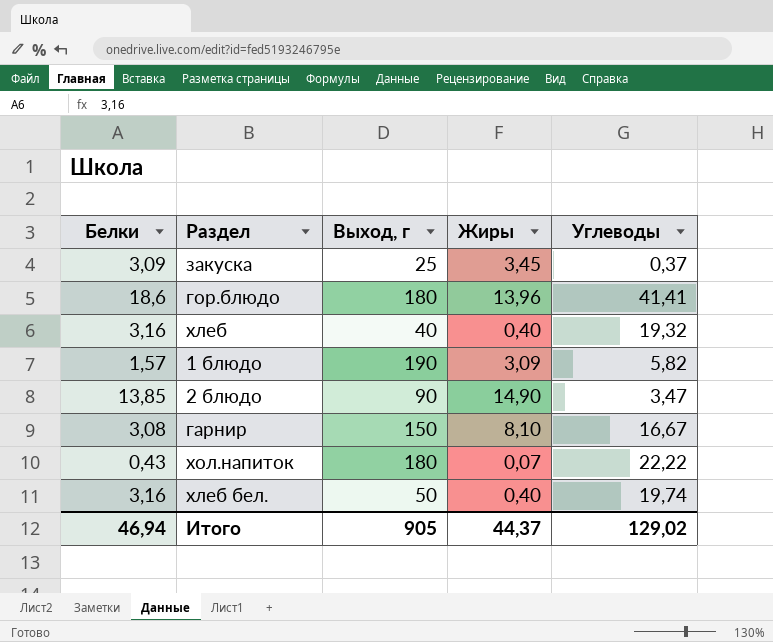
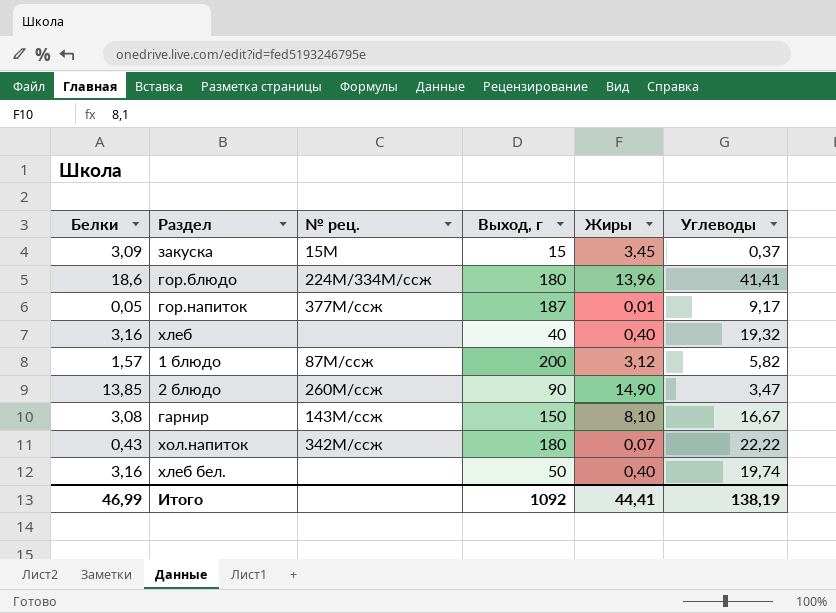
column № рец. | position: none -> 3
закуска | Выход, г: 25 -> 15
row гор.напиток: none -> 0,05 | 377М/ссж | 187 | 0,01 | 9,17
1 блюдо | Выход, г: 190 -> 200
1 блюдо | Жиры: 3,09 -> 3,12
Итого | Белки: 46,94 -> 46,99
Итого | Выход, г: 905 -> 1092
Итого | Жиры: 44,37 -> 44,41
Итого | Углеводы: 129,02 -> 138,19

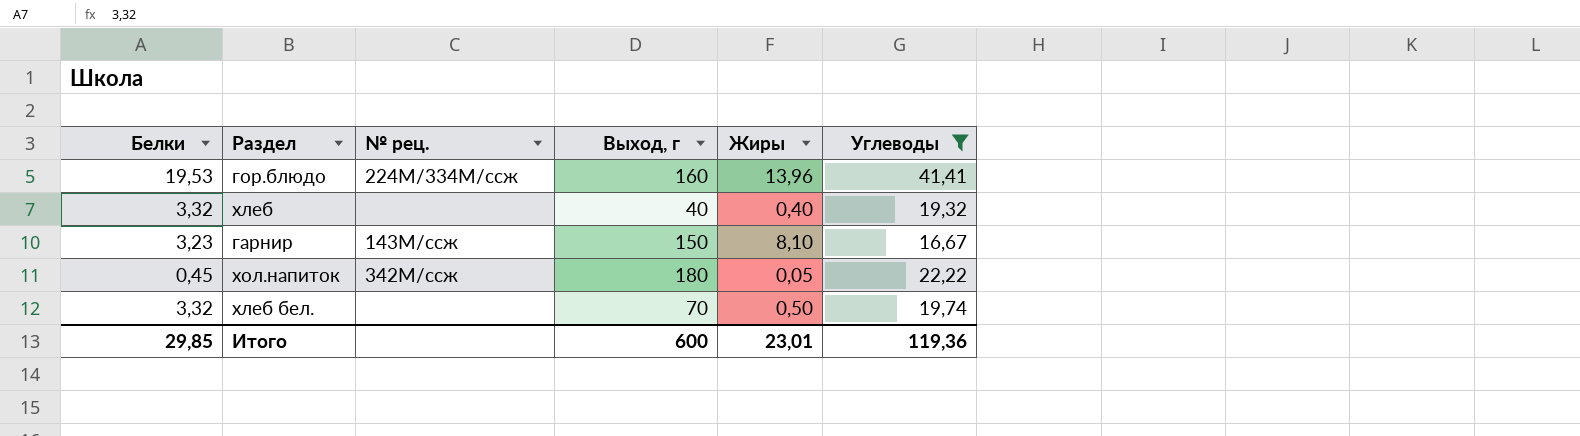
filter: none -> Углеводы >= 16,67
гор.блюдо | Белки: 18,6 -> 19,53
гор.блюдо | Выход, г: 180 -> 160
хлеб | Белки: 3,16 -> 3,32
гарнир | Белки: 3,08 -> 3,23
хол.напиток | Белки: 0,43 -> 0,45
хол.напиток | Жиры: 0,07 -> 0,05
хлеб бел. | Белки: 3,16 -> 3,32
хлеб бел. | Выход, г: 50 -> 70
хлеб бел. | Жиры: 0,40 -> 0,50
Итого | Белки: 46,99 -> 29,85
Итого | Выход, г: 1092 -> 600
Итого | Жиры: 44,41 -> 23,01
Итого | Углеводы: 138,19 -> 119,36

